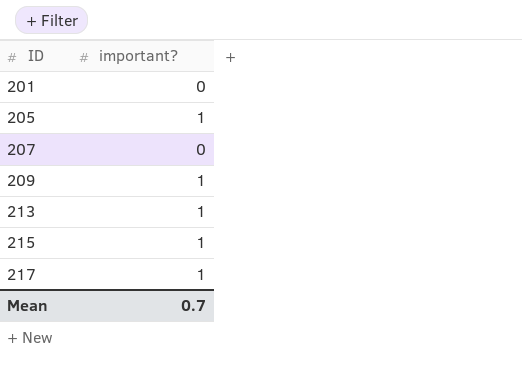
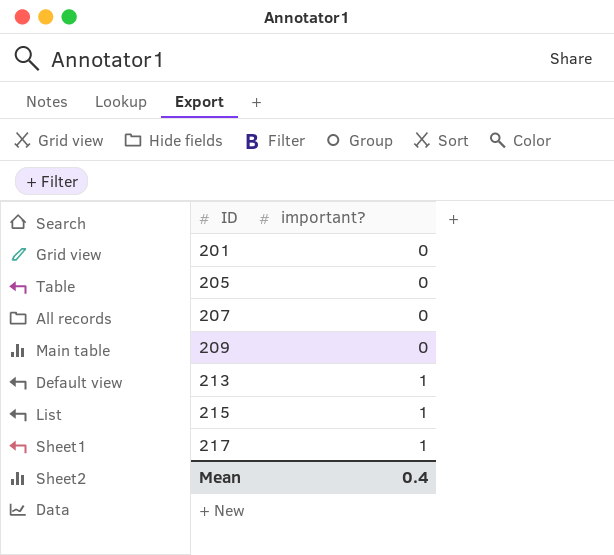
205 | important?: 1 -> 0
209 | important?: 1 -> 0
Mean | important?: 0.7 -> 0.4

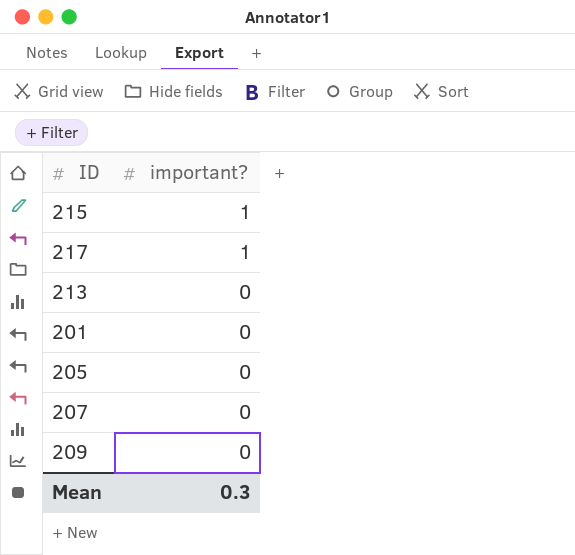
row order: ID ascending -> important? descending
213 | important?: 1 -> 0
Mean | important?: 0.4 -> 0.3

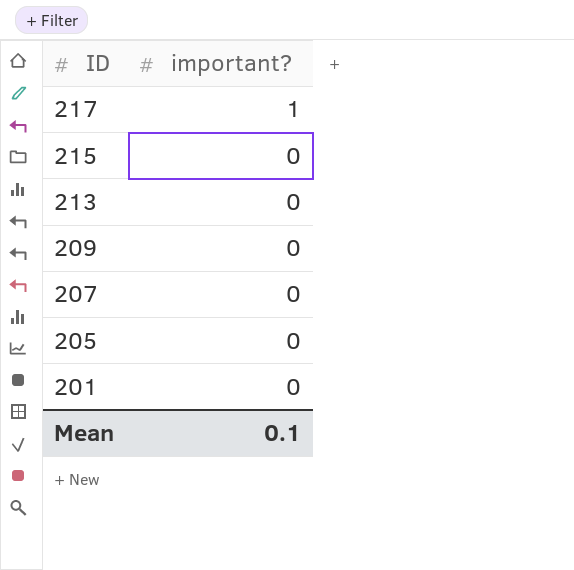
row order: important? descending -> ID descending
215 | important?: 1 -> 0
Mean | important?: 0.3 -> 0.1

